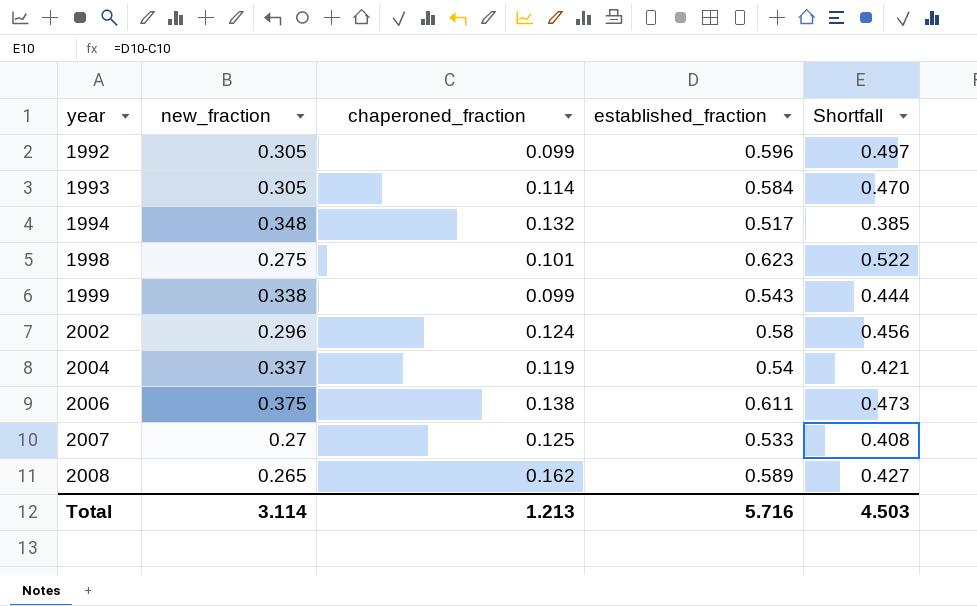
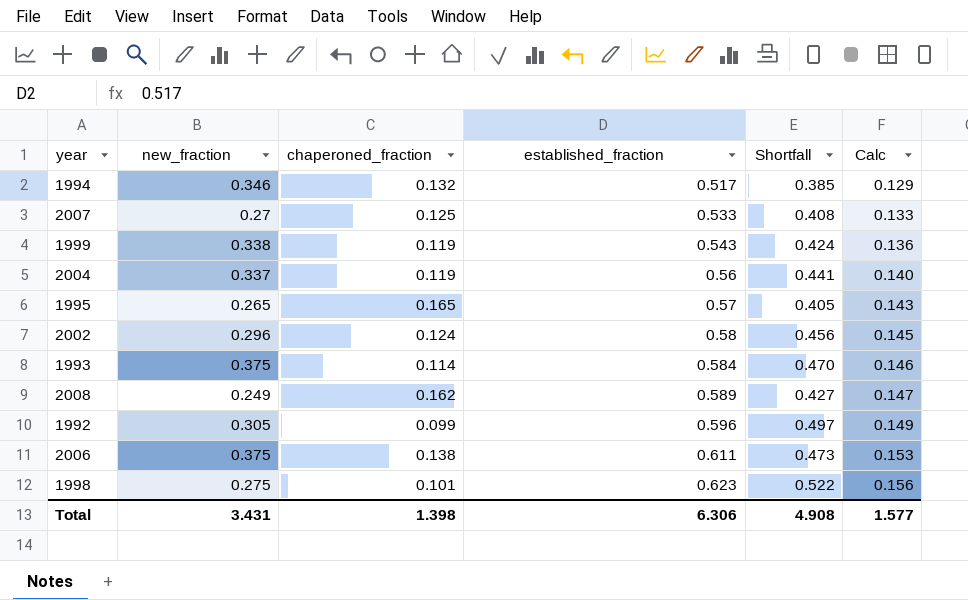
row order: year ascending -> established_fraction ascending
column Calc | formula: none -> [established_fraction] * 0.25
1994 | new_fraction: 0.348 -> 0.346
1999 | chaperoned_fraction: 0.099 -> 0.119
1999 | Shortfall: 0.444 -> 0.424
2004 | established_fraction: 0.54 -> 0.56
2004 | Shortfall: 0.421 -> 0.441
row 1995: none -> 0.265 | 0.165 | 0.57 | 0.405 | 0.143
1993 | new_fraction: 0.305 -> 0.375
2008 | new_fraction: 0.265 -> 0.249
Total | new_fraction: 3.114 -> 3.431
Total | chaperoned_fraction: 1.213 -> 1.398
Total | established_fraction: 5.716 -> 6.306
Total | Shortfall: 4.503 -> 4.908

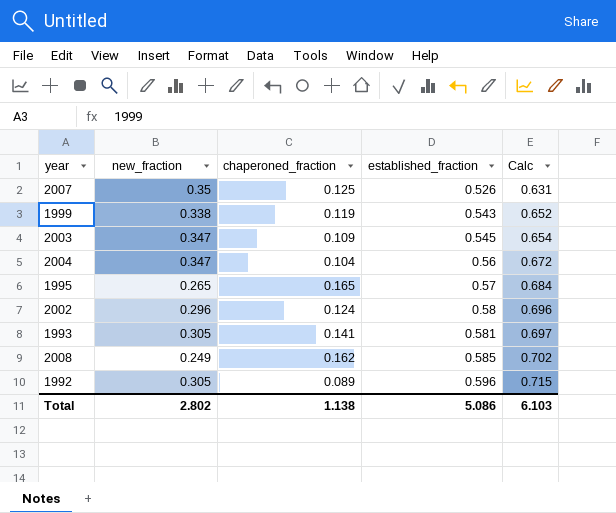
column Shortfall | formula: [established_fraction] - [chaperoned_fraction] -> none
column Calc | formula: [established_fraction] * 0.25 -> [established_fraction] * 1.2
row 1994: 0.346 | 0.132 | 0.517 | 0.385 | 0.129 -> none
row 2006: 0.375 | 0.138 | 0.611 | 0.473 | 0.153 -> none
row 1998: 0.275 | 0.101 | 0.623 | 0.522 | 0.156 -> none
2007 | new_fraction: 0.27 -> 0.35
2007 | established_fraction: 0.533 -> 0.526
row 2003: none -> 0.347 | 0.109 | 0.545 | 0.654
2004 | new_fraction: 0.337 -> 0.347
2004 | chaperoned_fraction: 0.119 -> 0.104
1993 | new_fraction: 0.375 -> 0.305
1993 | chaperoned_fraction: 0.114 -> 0.141
1993 | established_fraction: 0.584 -> 0.581
2008 | established_fraction: 0.589 -> 0.585
1992 | chaperoned_fraction: 0.099 -> 0.089
Total | new_fraction: 3.431 -> 2.802
Total | chaperoned_fraction: 1.398 -> 1.138
Total | established_fraction: 6.306 -> 5.086
Total | Calc: 1.577 -> 6.103

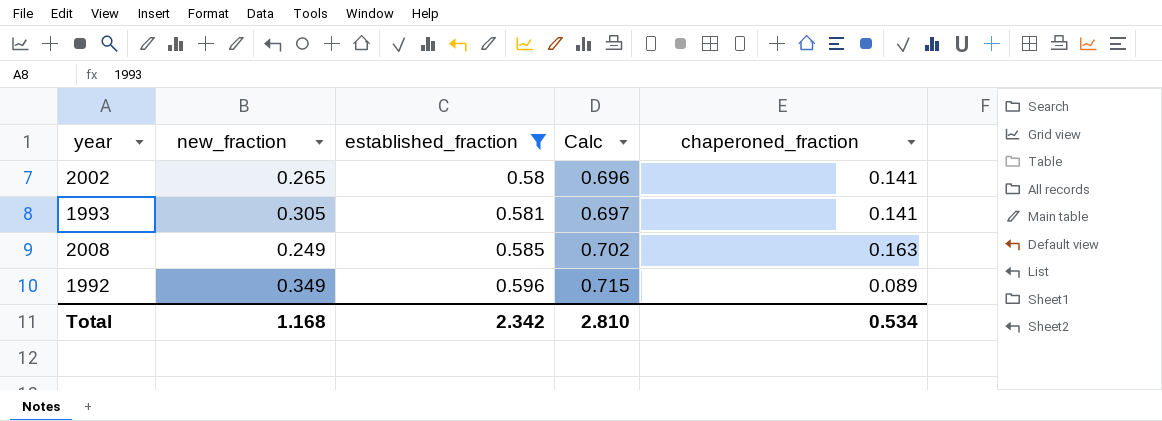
filter: none -> established_fraction >= 0.58
column chaperoned_fraction | position: 3 -> 5
2002 | new_fraction: 0.296 -> 0.265
2002 | chaperoned_fraction: 0.124 -> 0.141
2008 | chaperoned_fraction: 0.162 -> 0.163
1992 | new_fraction: 0.305 -> 0.349
Total | new_fraction: 2.802 -> 1.168
Total | established_fraction: 5.086 -> 2.342
Total | Calc: 6.103 -> 2.810
Total | chaperoned_fraction: 1.138 -> 0.534

